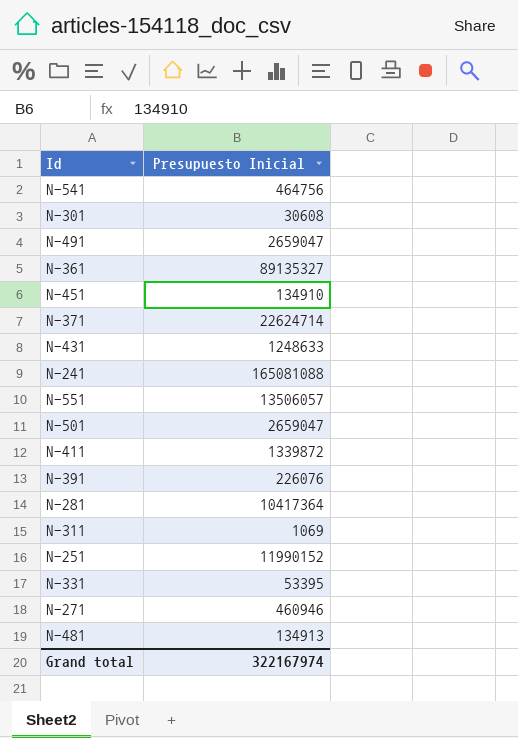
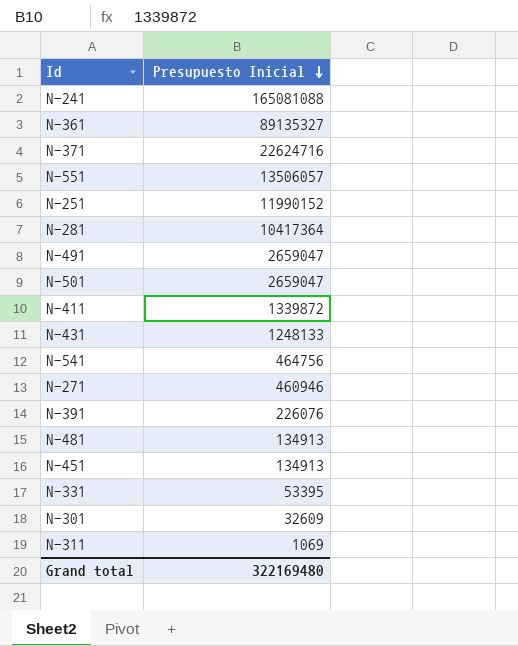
row order: none -> Presupuesto Inicial descending
N-371 | Presupuesto Inicial: 22624714 -> 22624716
N-431 | Presupuesto Inicial: 1248633 -> 1248133
N-451 | Presupuesto Inicial: 134910 -> 134913
N-301 | Presupuesto Inicial: 30608 -> 32609
Grand total | Presupuesto Inicial: 322167974 -> 322169480

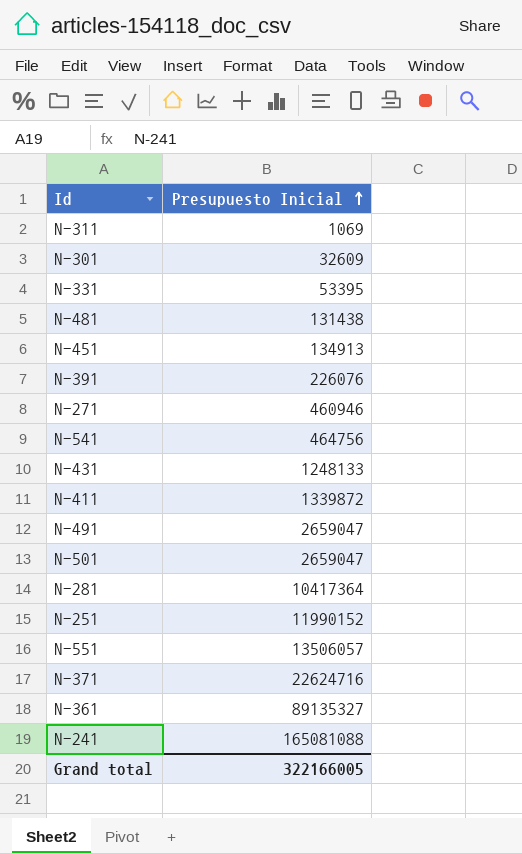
row order: Presupuesto Inicial descending -> Presupuesto Inicial ascending
N-481 | Presupuesto Inicial: 134913 -> 131438
Grand total | Presupuesto Inicial: 322169480 -> 322166005

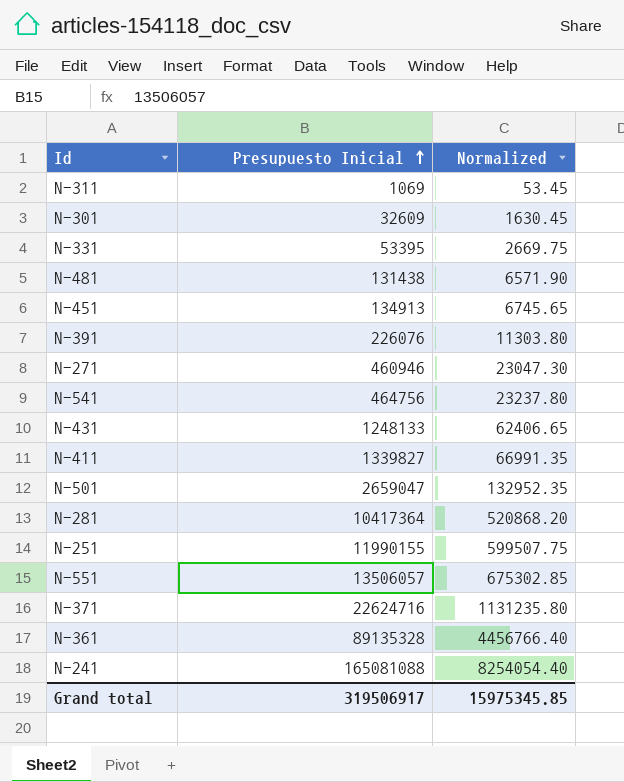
column Normalized | formula: none -> [Presupuesto Inicial] * 0.05
row N-491: 2659047 -> none
N-411 | Presupuesto Inicial: 1339872 -> 1339827
N-251 | Presupuesto Inicial: 11990152 -> 11990155
N-361 | Presupuesto Inicial: 89135327 -> 89135328
Grand total | Presupuesto Inicial: 322166005 -> 319506917

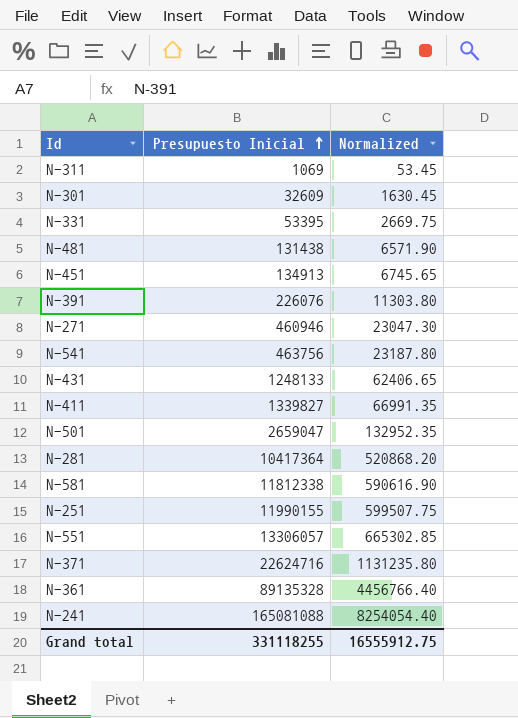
N-541 | Presupuesto Inicial: 464756 -> 463756
N-541 | Normalized: 23237.80 -> 23187.80
row N-581: none -> 11812338 | 590616.90
N-551 | Presupuesto Inicial: 13506057 -> 13306057
N-551 | Normalized: 675302.85 -> 665302.85
Grand total | Presupuesto Inicial: 319506917 -> 331118255
Grand total | Normalized: 15975345.85 -> 16555912.75

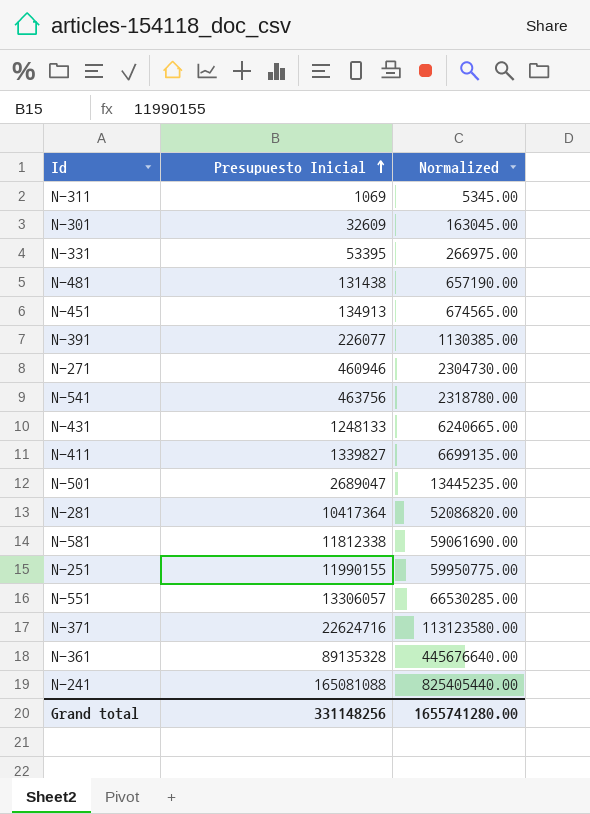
column Normalized | formula: [Presupuesto Inicial] * 0.05 -> [Presupuesto Inicial] * 5
N-391 | Presupuesto Inicial: 226076 -> 226077
N-501 | Presupuesto Inicial: 2659047 -> 2689047
Grand total | Presupuesto Inicial: 331118255 -> 331148256
Grand total | Normalized: 16555912.75 -> 1655741280.00

